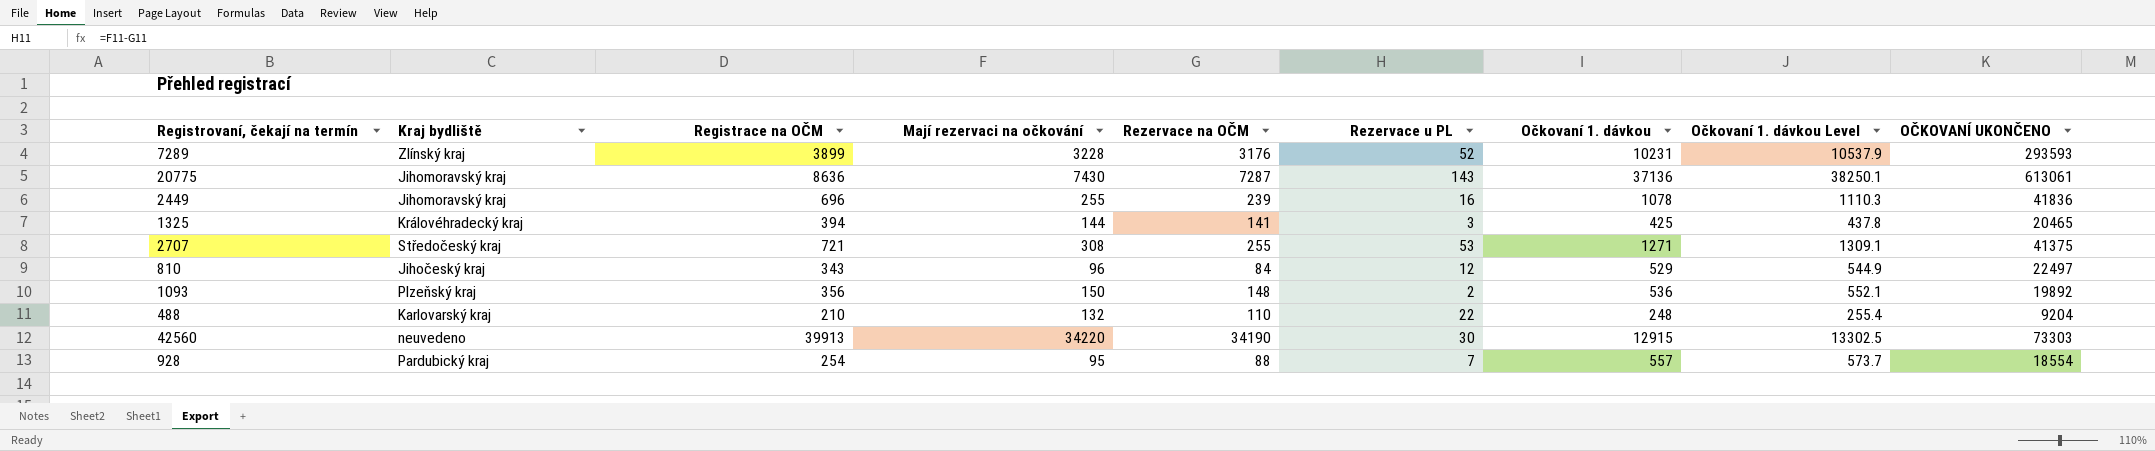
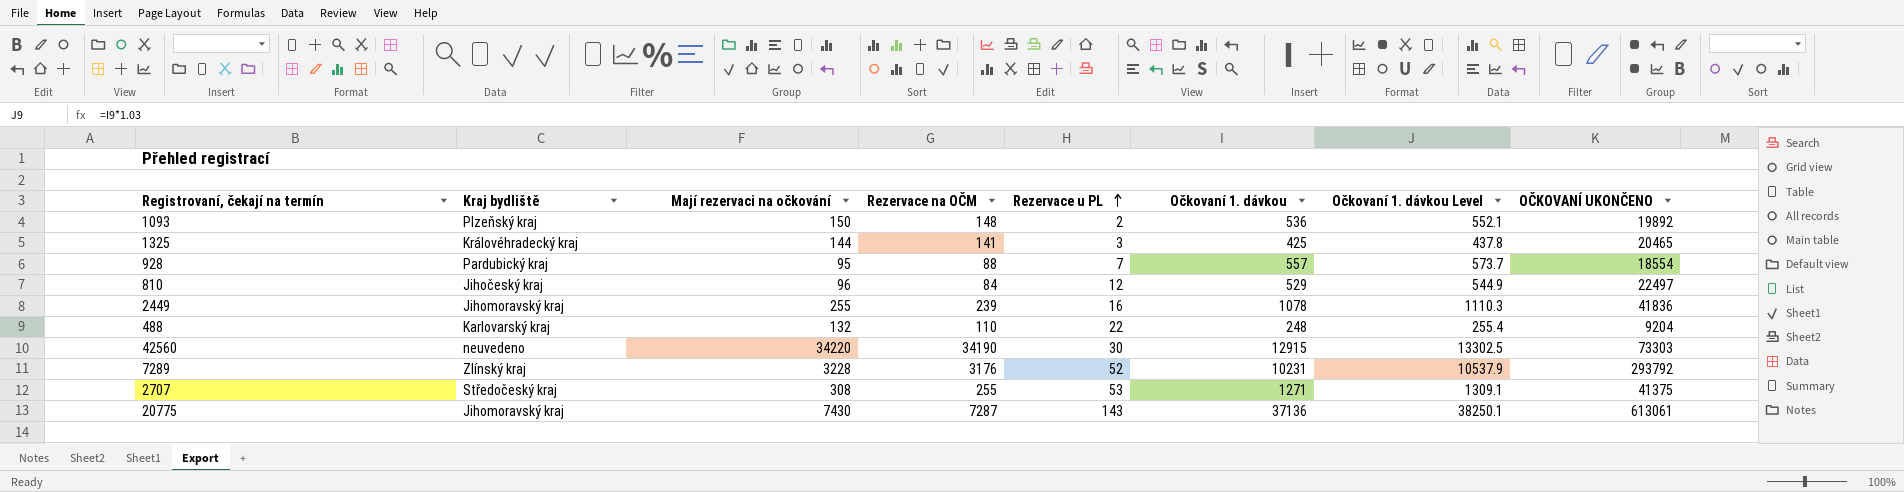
row order: none -> Rezervace u PL ascending
column Registrace na OČM | position: 3 -> none
7289 | OČKOVANÍ UKONČENO: 293593 -> 293792

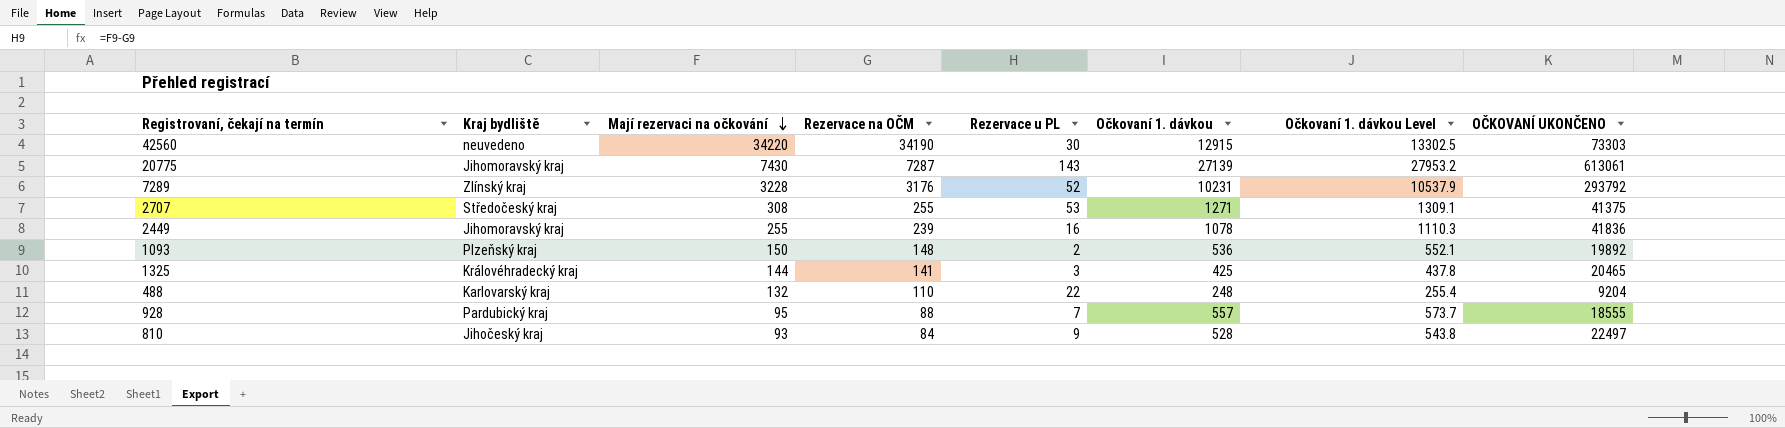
row order: Rezervace u PL ascending -> Mají rezervaci na očkování descending
20775 | Očkovaní 1. dávkou: 37136 -> 27139
20775 | Očkovaní 1. dávkou Level: 38250.1 -> 27953.2
928 | OČKOVANÍ UKONČENO: 18554 -> 18555
810 | Mají rezervaci na očkování: 96 -> 93
810 | Rezervace u PL: 12 -> 9
810 | Očkovaní 1. dávkou: 529 -> 528
810 | Očkovaní 1. dávkou Level: 544.9 -> 543.8

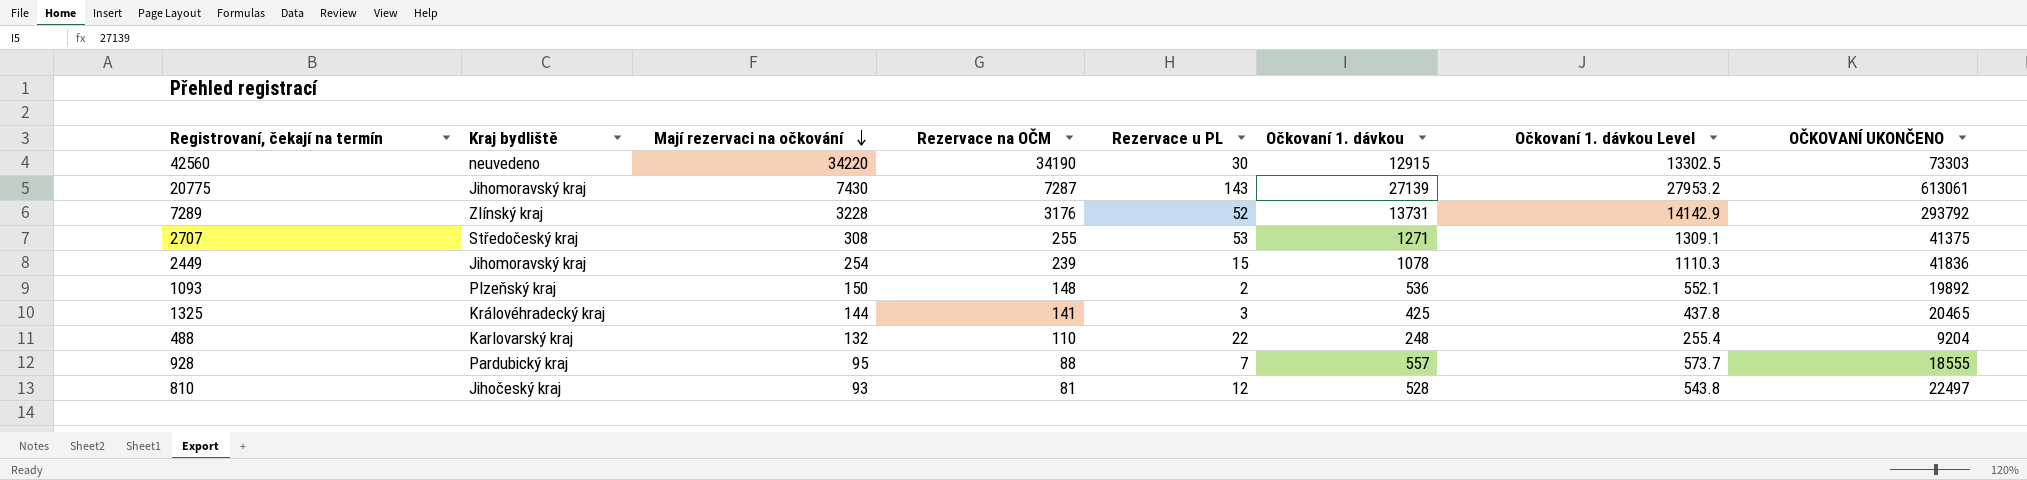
7289 | Očkovaní 1. dávkou: 10231 -> 13731
7289 | Očkovaní 1. dávkou Level: 10537.9 -> 14142.9
2449 | Mají rezervaci na očkování: 255 -> 254
2449 | Rezervace u PL: 16 -> 15
810 | Rezervace na OČM: 84 -> 81
810 | Rezervace u PL: 9 -> 12

